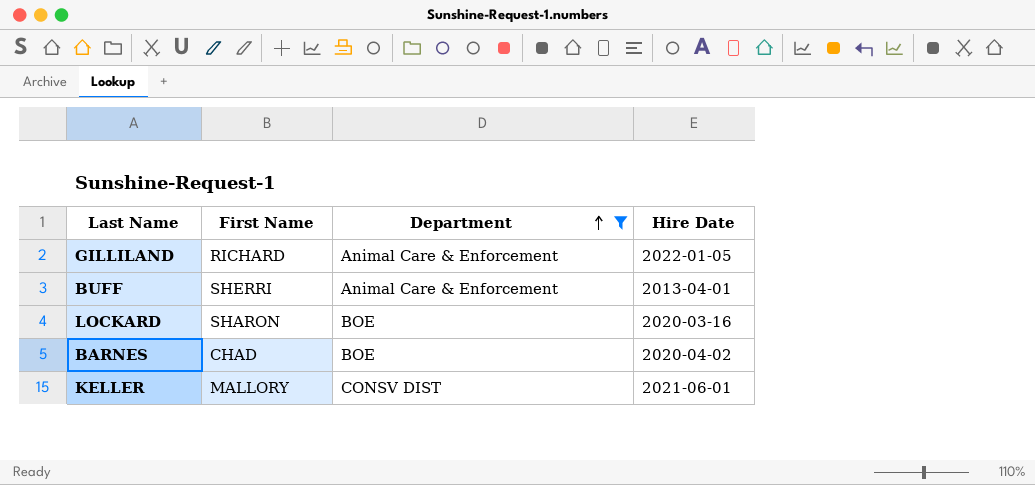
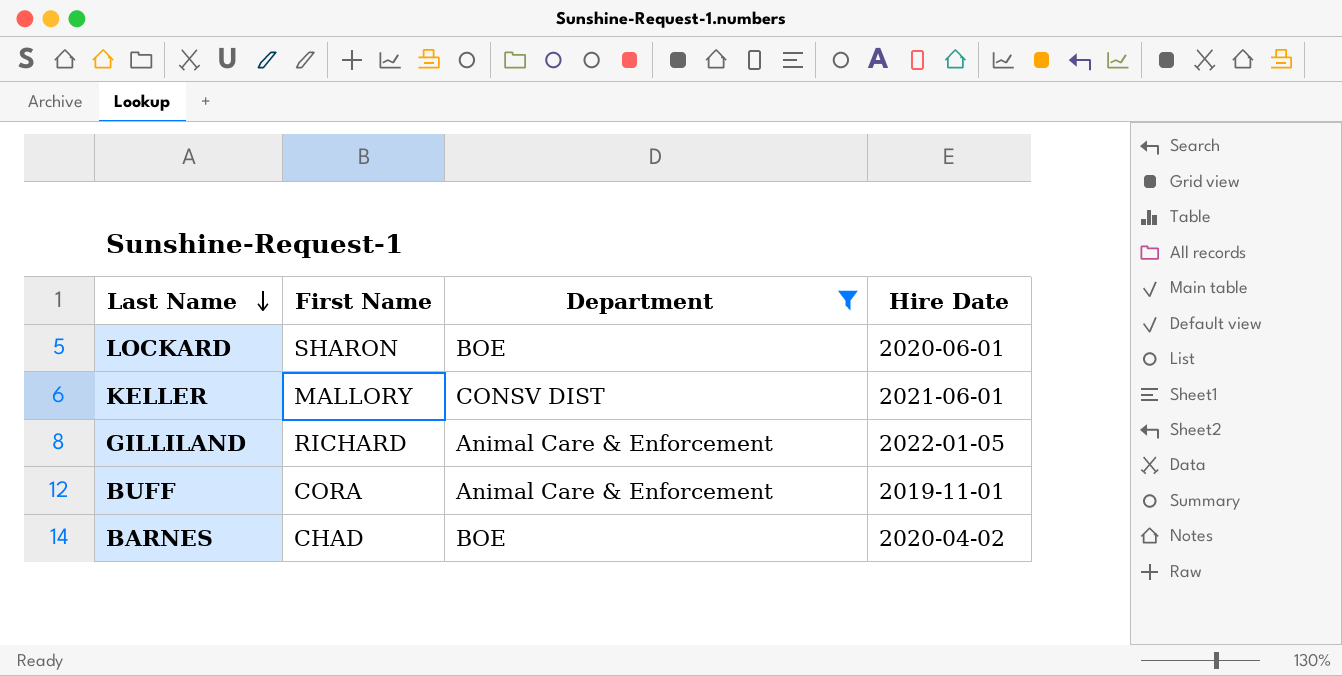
row order: Department ascending -> Last Name descending
LOCKARD | Hire Date: 2020-03-16 -> 2020-06-01
BUFF | First Name: SHERRI -> CORA
BUFF | Hire Date: 2013-04-01 -> 2019-11-01

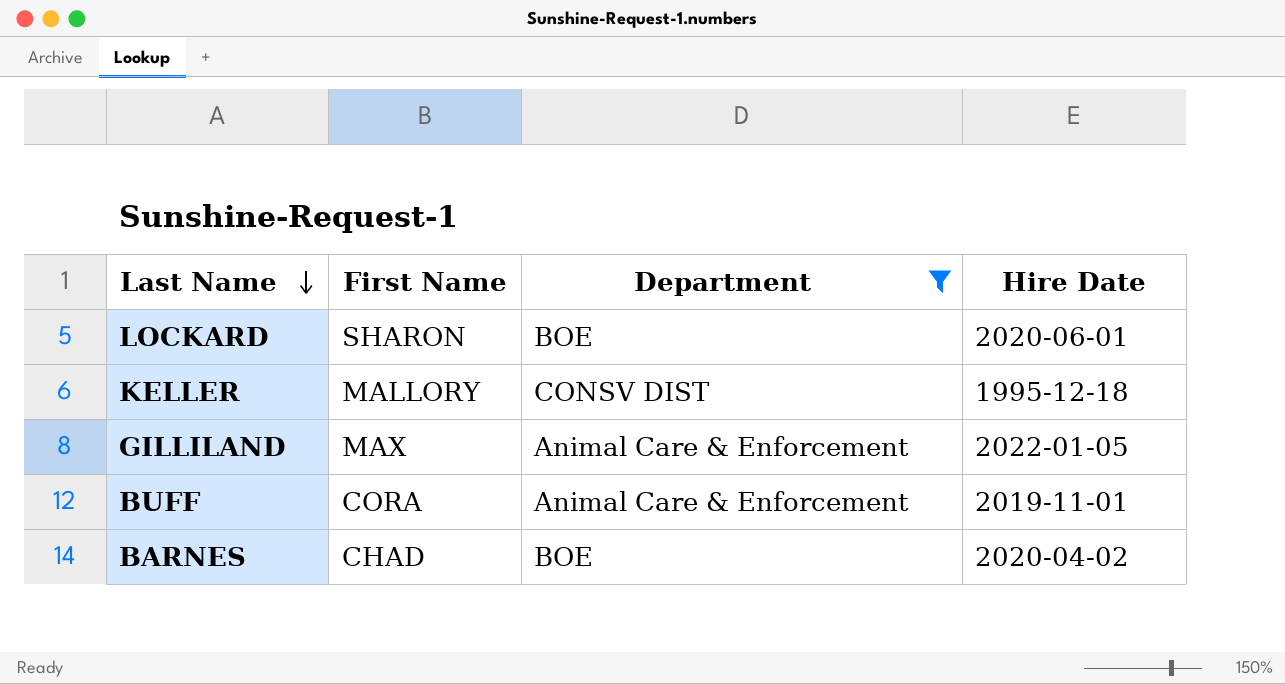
KELLER | Hire Date: 2021-06-01 -> 1995-12-18
GILLILAND | First Name: RICHARD -> MAX

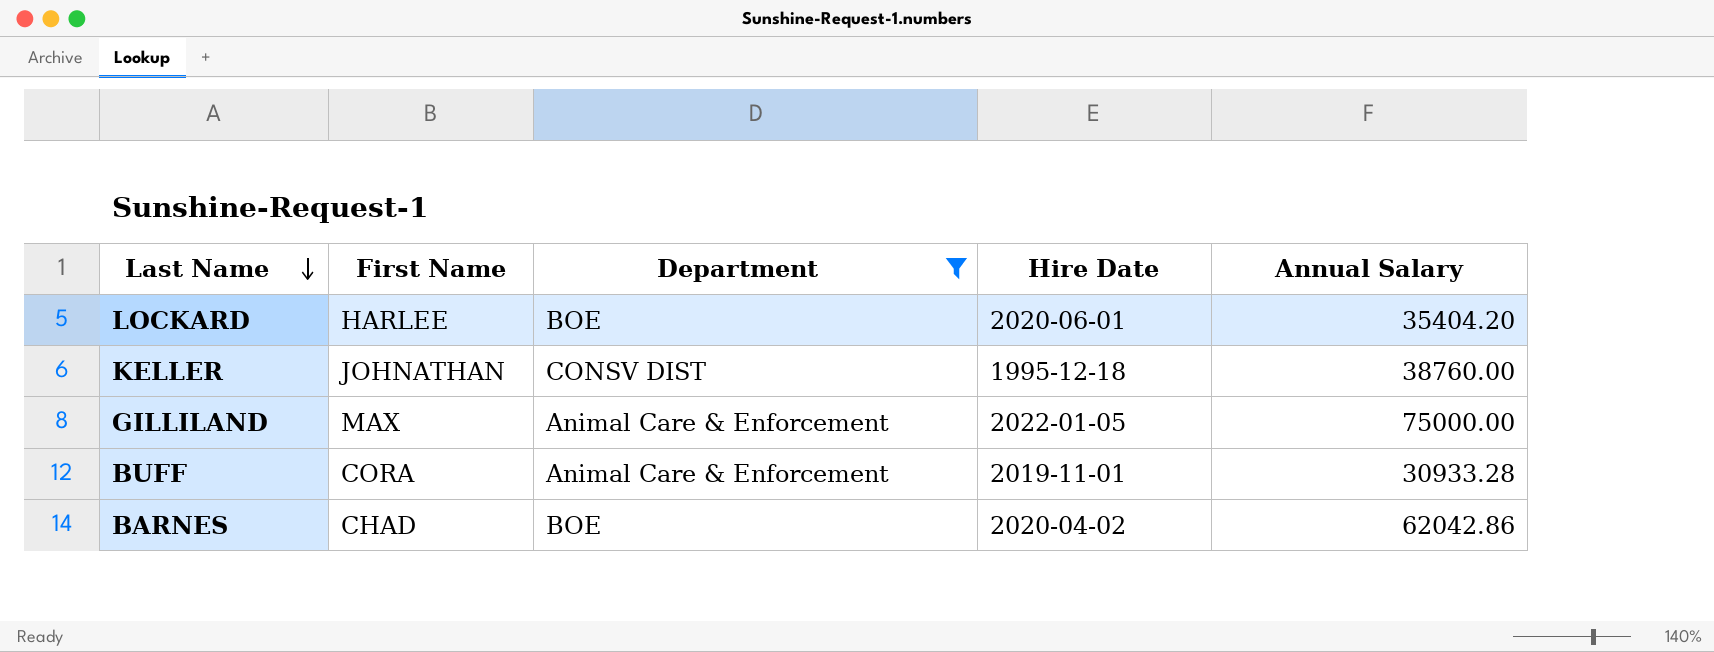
column Annual Salary | position: none -> 5
LOCKARD | First Name: SHARON -> HARLEE
KELLER | First Name: MALLORY -> JOHNATHAN

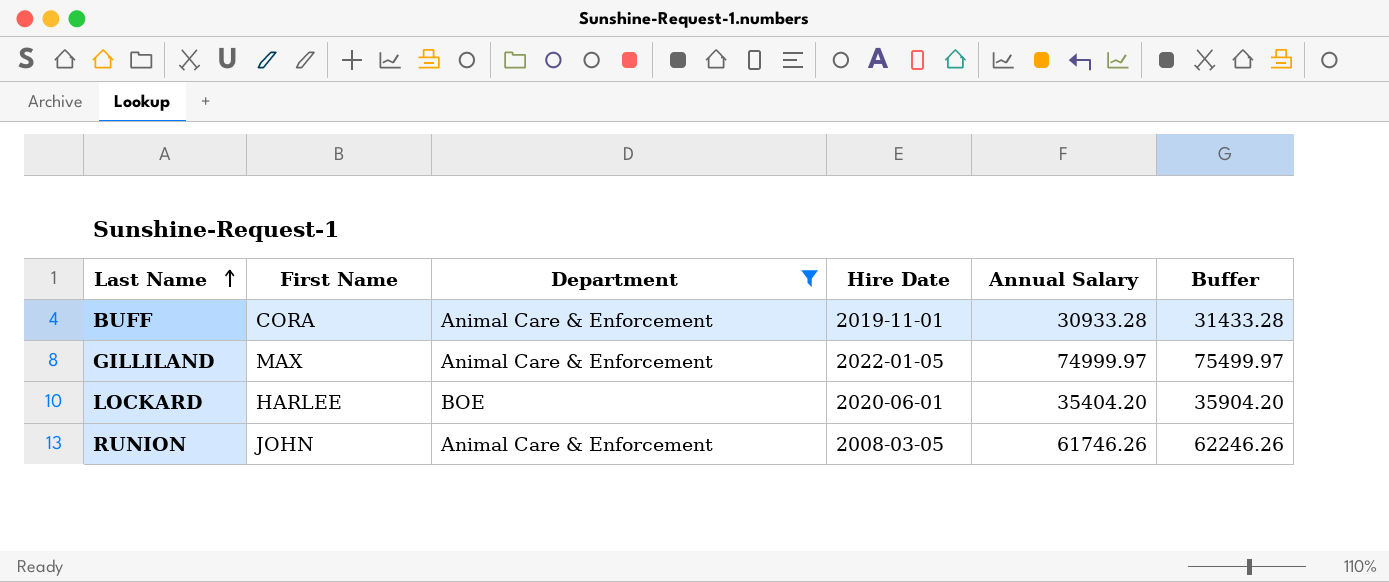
row order: Last Name descending -> Last Name ascending
column Buffer | formula: none -> [Annual Salary] + 500
row KELLER: JOHNATHAN | CONSV DIST | 1995-12-18 | 38760.00 -> none
row BARNES: CHAD | BOE | 2020-04-02 | 62042.86 -> none
GILLILAND | Annual Salary: 75000.00 -> 74999.97
row RUNION: none -> JOHN | Animal Care & Enforcement | 2008-03-05 | 61746.26 | 62246.26

